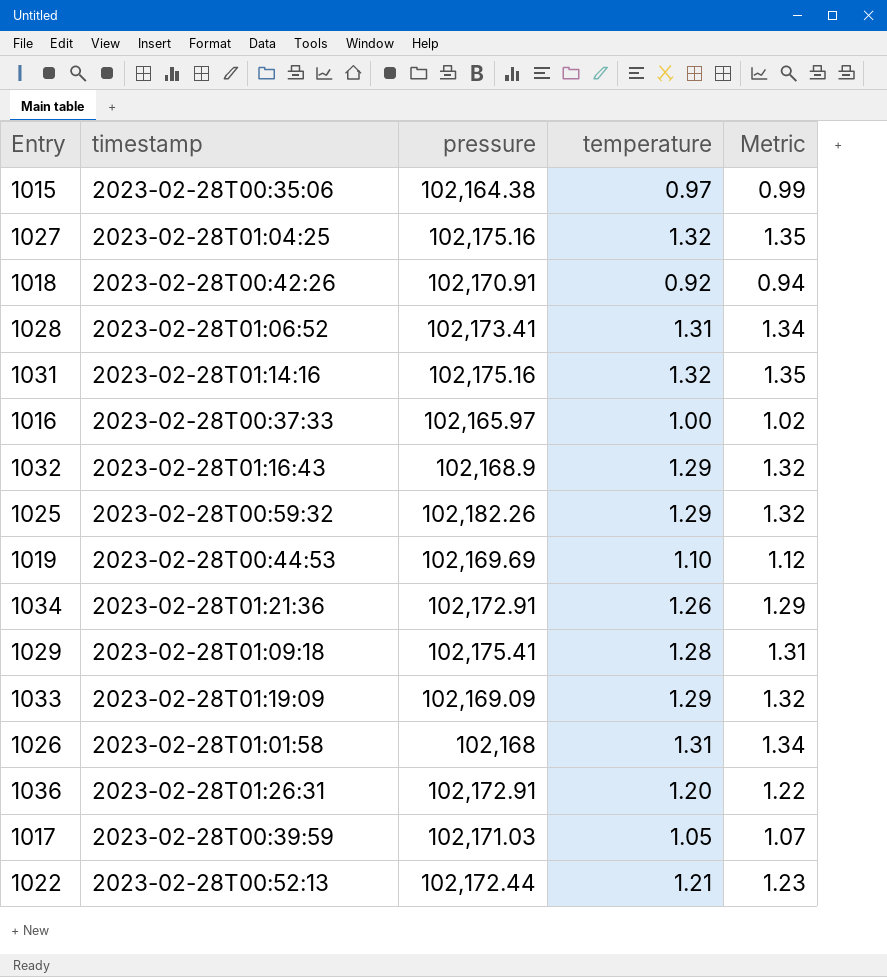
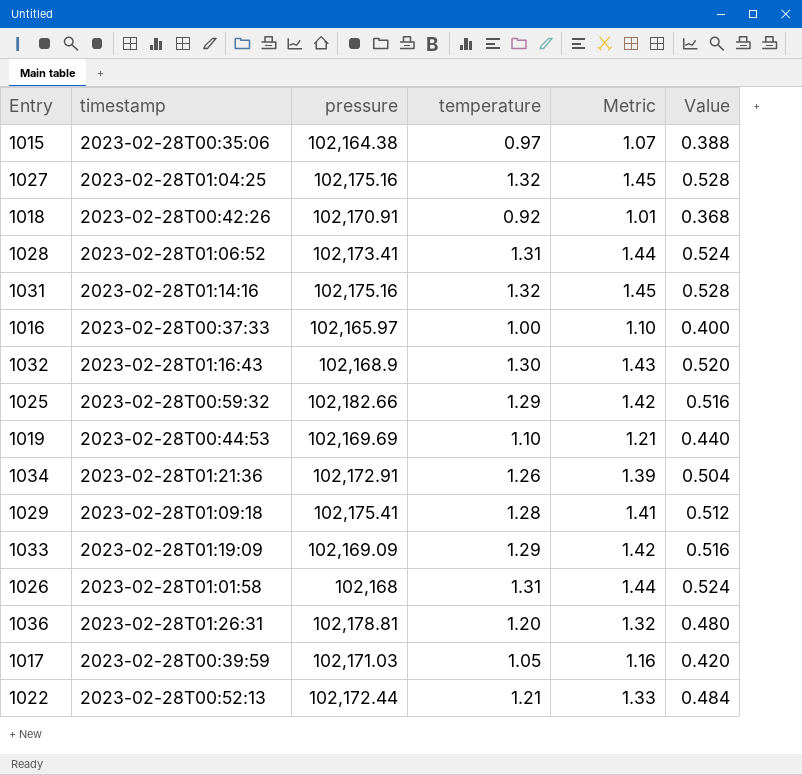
column Metric | formula: [temperature] * 1.02 -> [temperature] * 1.1
column Value | formula: none -> [temperature] * 0.4
1032 | temperature: 1.29 -> 1.30
1025 | pressure: 102,182.26 -> 102,182.66
1036 | pressure: 102,172.91 -> 102,178.81

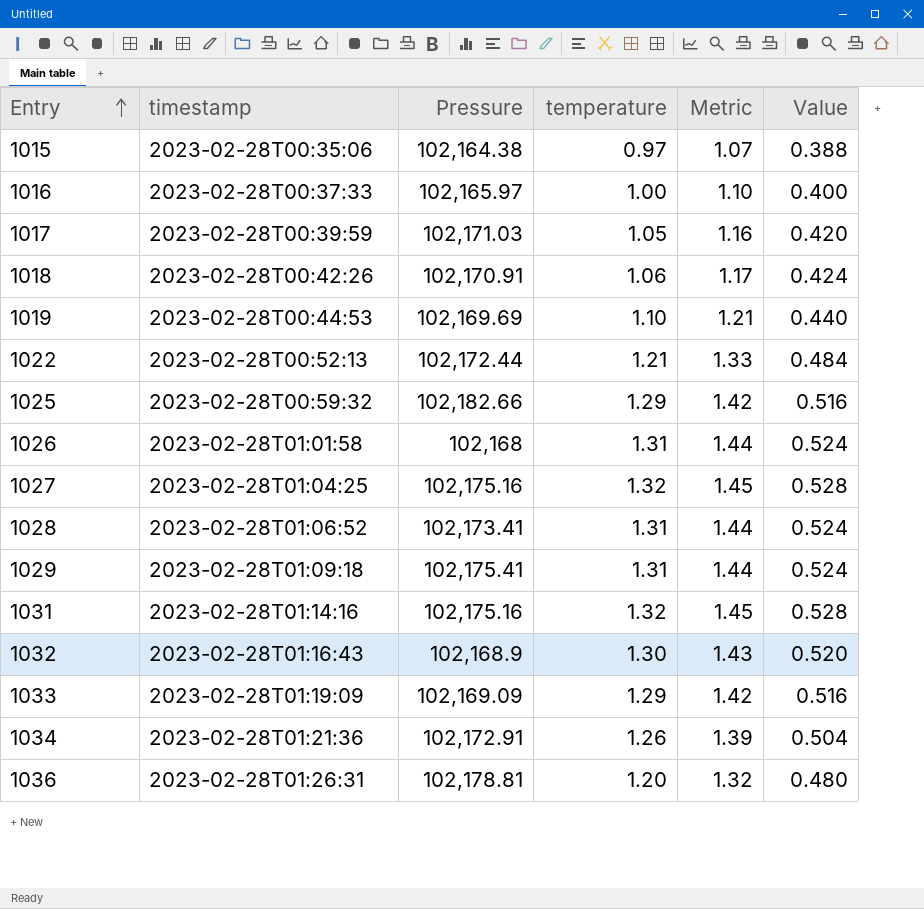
row order: none -> Entry ascending
column name: pressure -> Pressure
1018 | temperature: 0.92 -> 1.06
1018 | Metric: 1.01 -> 1.17
1018 | Value: 0.368 -> 0.424
1029 | temperature: 1.28 -> 1.31
1029 | Metric: 1.41 -> 1.44
1029 | Value: 0.512 -> 0.524

